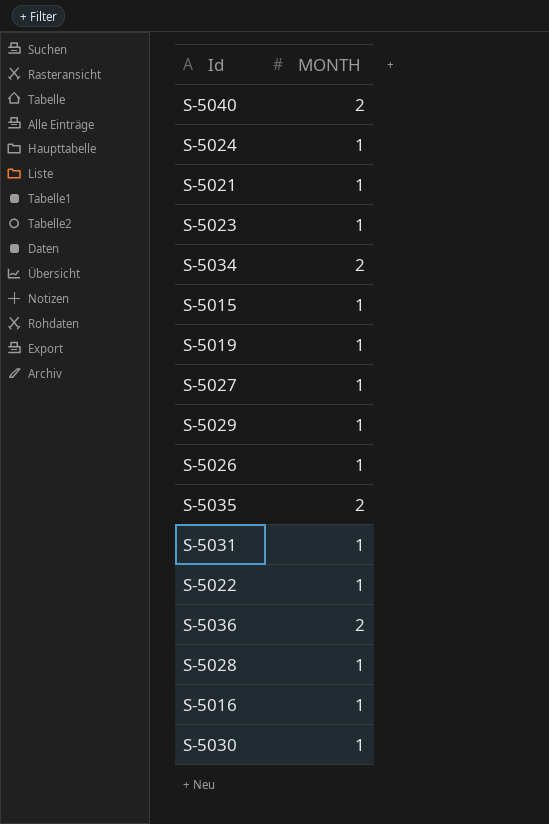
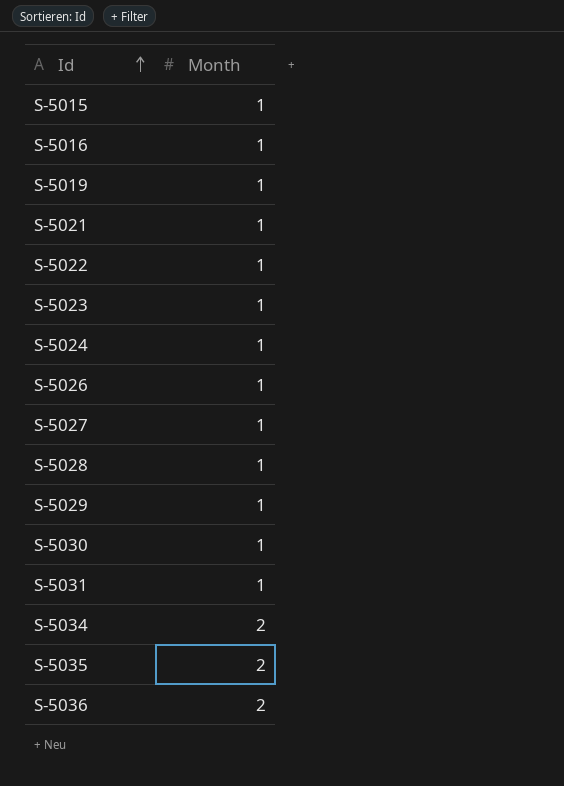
row order: none -> Id ascending
column name: MONTH -> Month
row S-5040: 2 -> none

